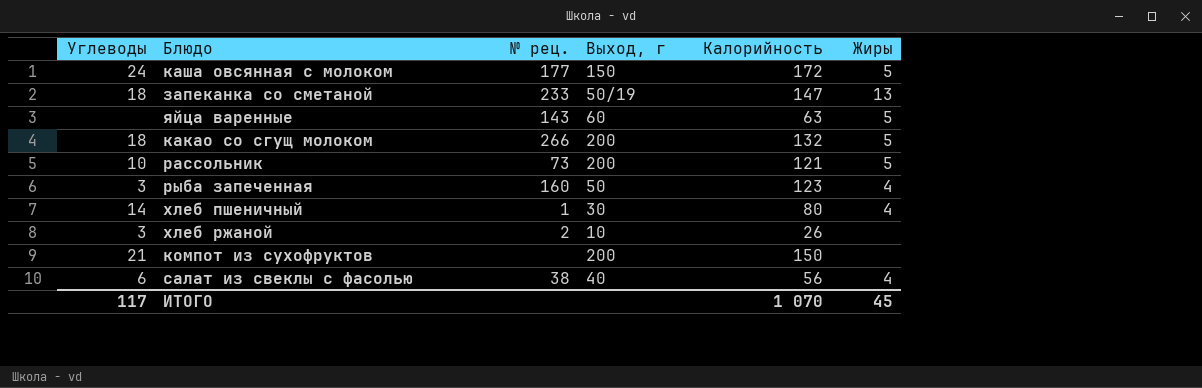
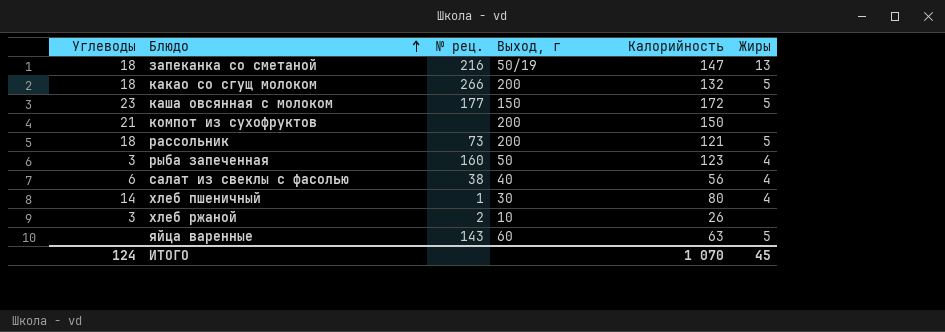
row order: none -> Блюдо ascending
запеканка со сметаной | № рец.: 233 -> 216
каша овсянная с молоком | Углеводы: 24 -> 23
рассольник | Углеводы: 10 -> 18
ИТОГО | Углеводы: 117 -> 124

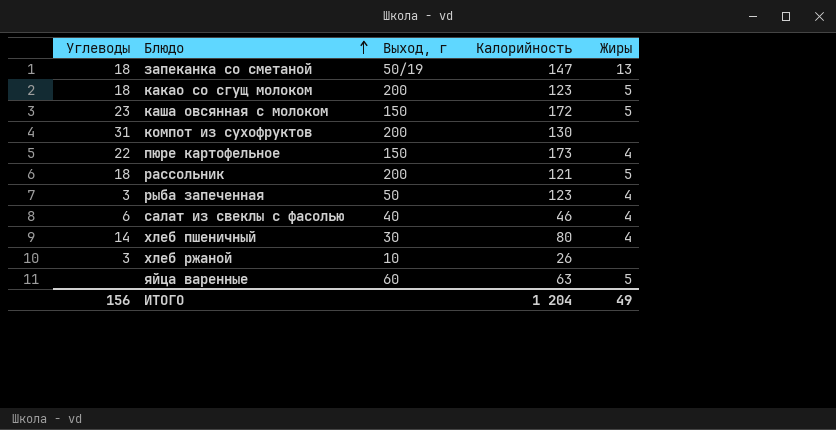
column № рец. | position: 3 -> none
какао со сгущ молоком | Калорийность: 132 -> 123
компот из сухофруктов | Углеводы: 21 -> 31
компот из сухофруктов | Калорийность: 150 -> 130
row пюре картофельное: none -> 22 | 150 | 173 | 4
салат из свеклы с фасолью | Калорийность: 56 -> 46
ИТОГО | Углеводы: 124 -> 156
ИТОГО | Калорийность: 1 070 -> 1 204
ИТОГО | Жиры: 45 -> 49

